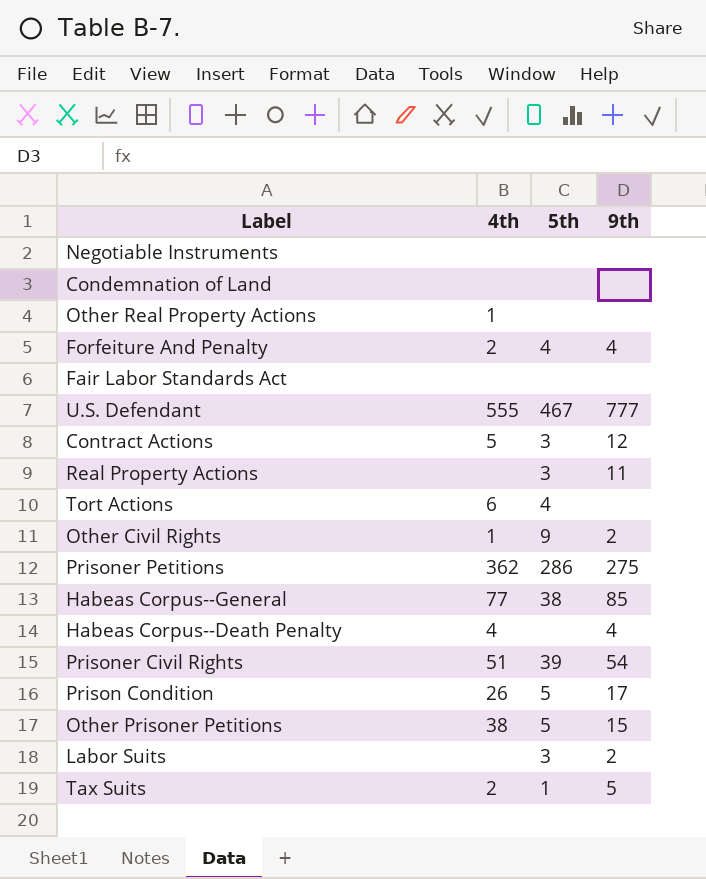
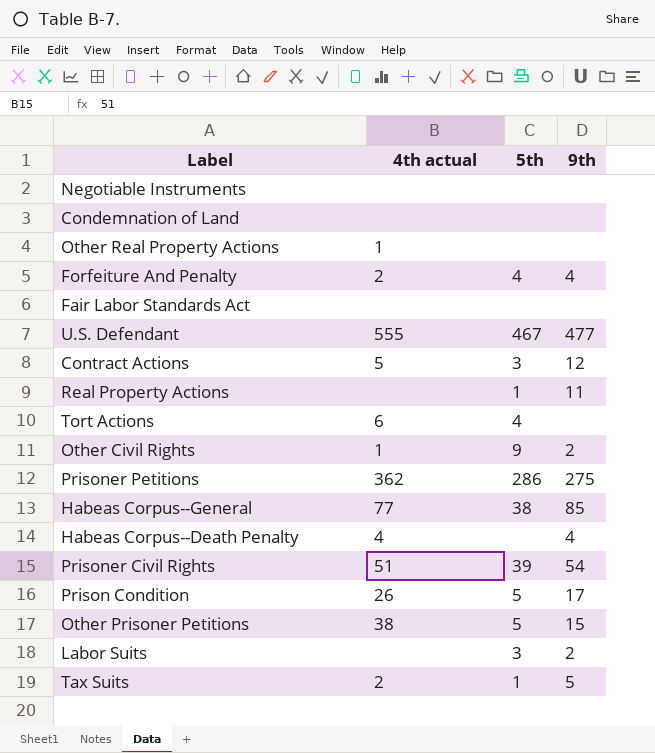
column name: 4th -> 4th actual
U.S. Defendant | 9th: 777 -> 477
Real Property Actions | 5th: 3 -> 1

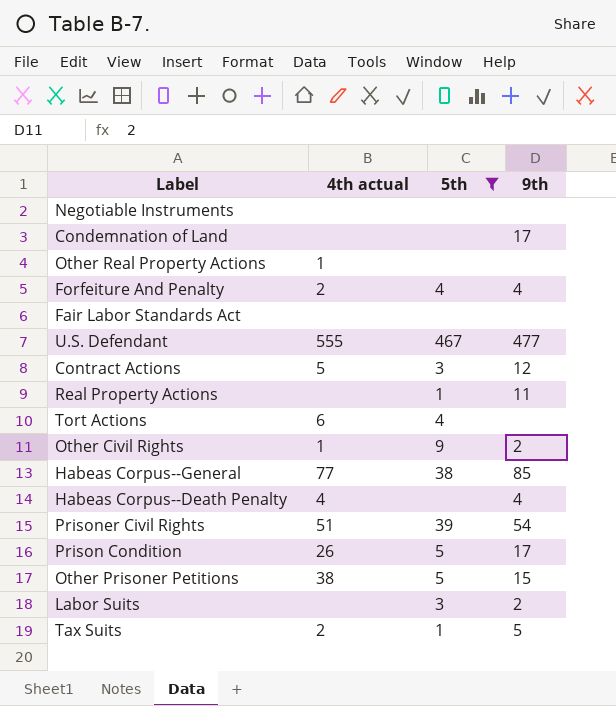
filter: none -> 5th != 286
Condemnation of Land | 9th: none -> 17

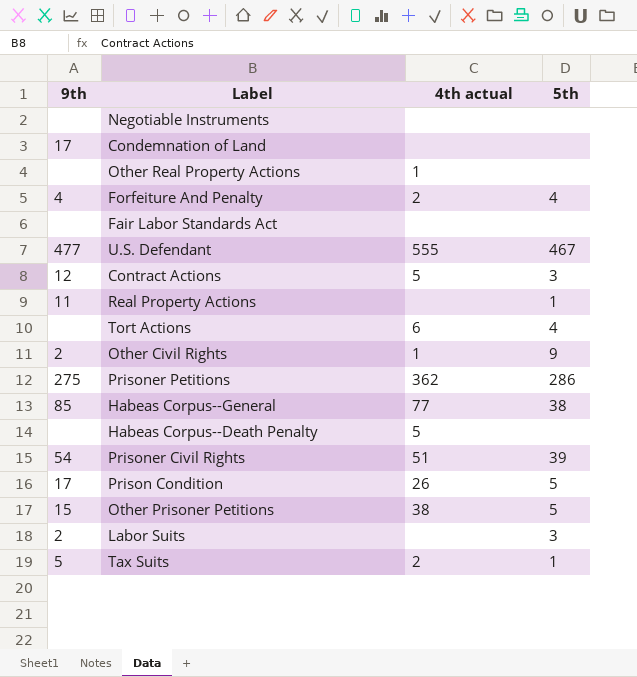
filter: 5th != 286 -> none
column 9th | position: 4 -> 1
Habeas Corpus--Death Penalty | 9th: 4 -> none
Habeas Corpus--Death Penalty | 4th actual: 4 -> 5

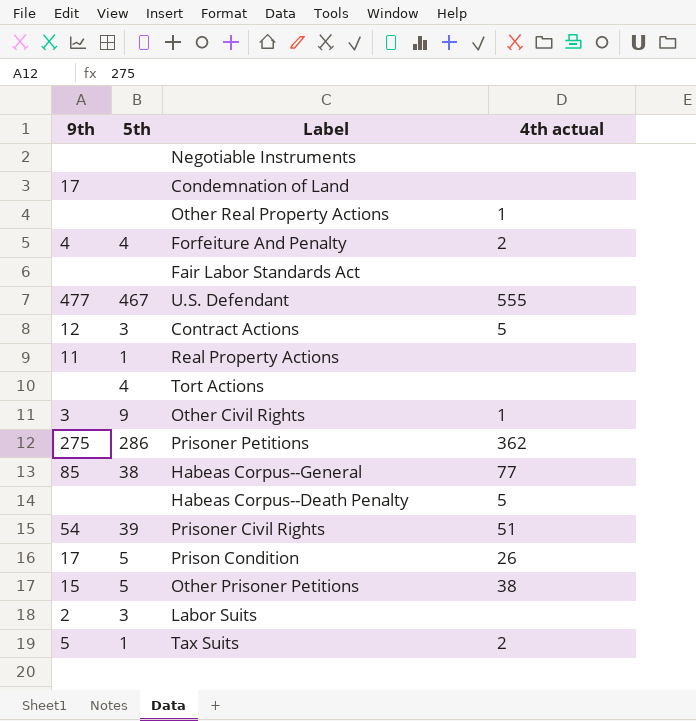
column 5th | position: 4 -> 2
Tort Actions | 4th actual: 6 -> none
Other Civil Rights | 9th: 2 -> 3

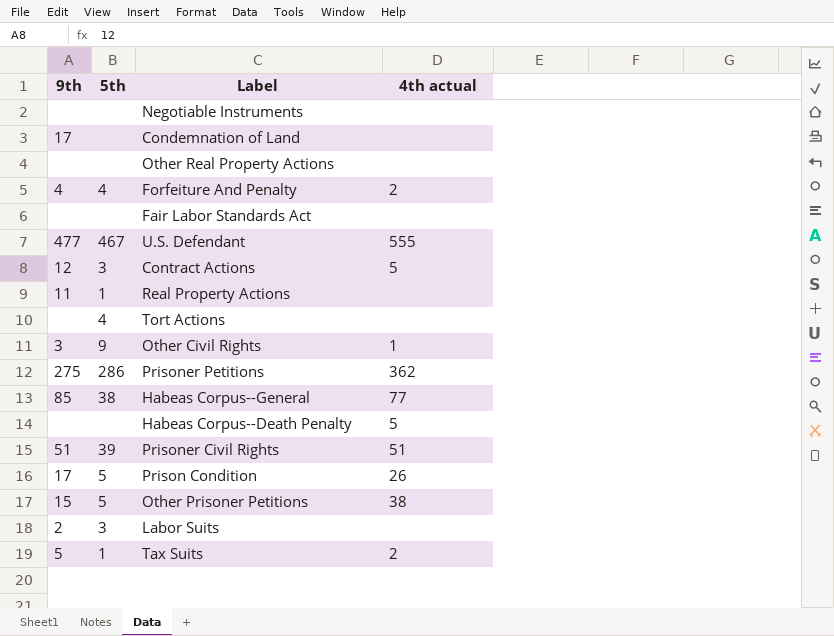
Other Real Property Actions | 4th actual: 1 -> none
Prisoner Civil Rights | 9th: 54 -> 51

